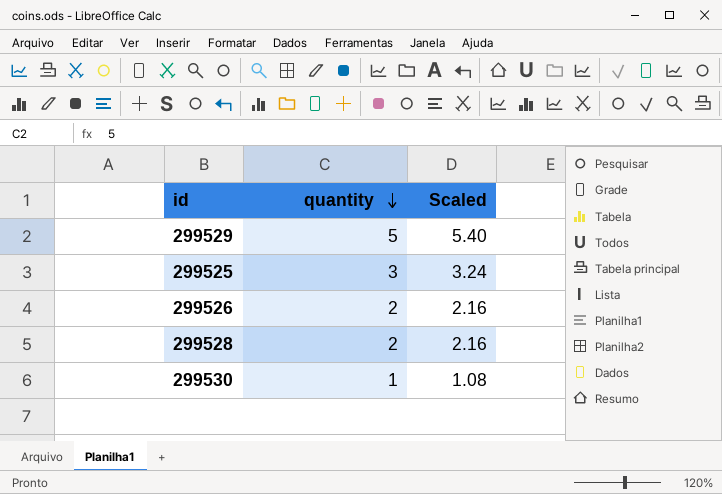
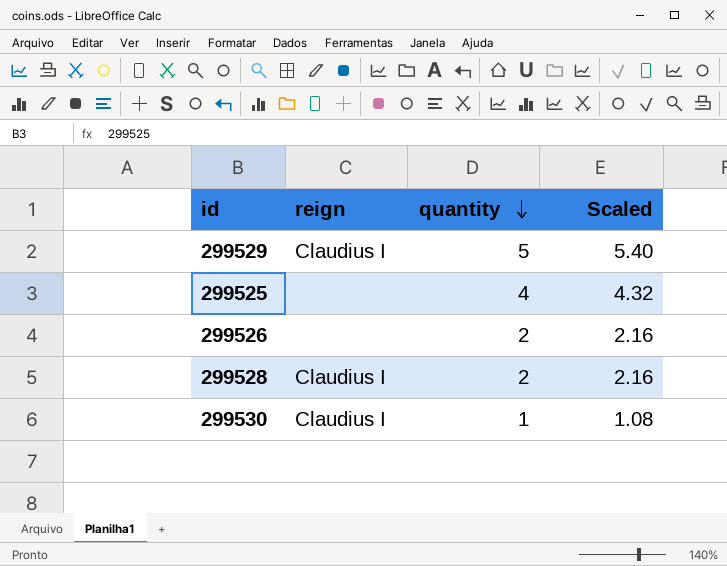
column reign | position: none -> 2
299525 | quantity: 3 -> 4
299525 | Scaled: 3.24 -> 4.32

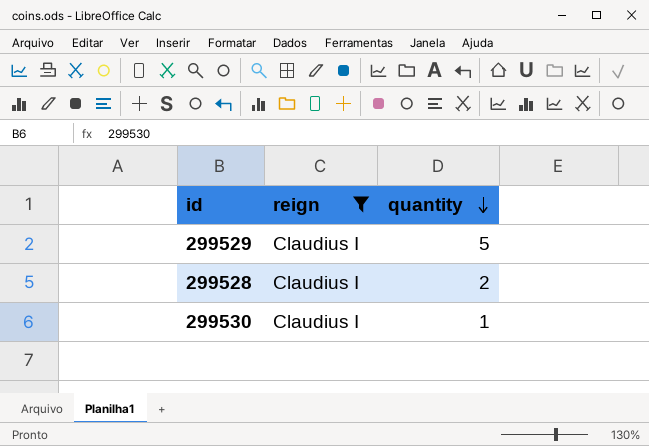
filter: none -> reign = Claudius I
column Scaled | formula: [quantity] * 1.08 -> none

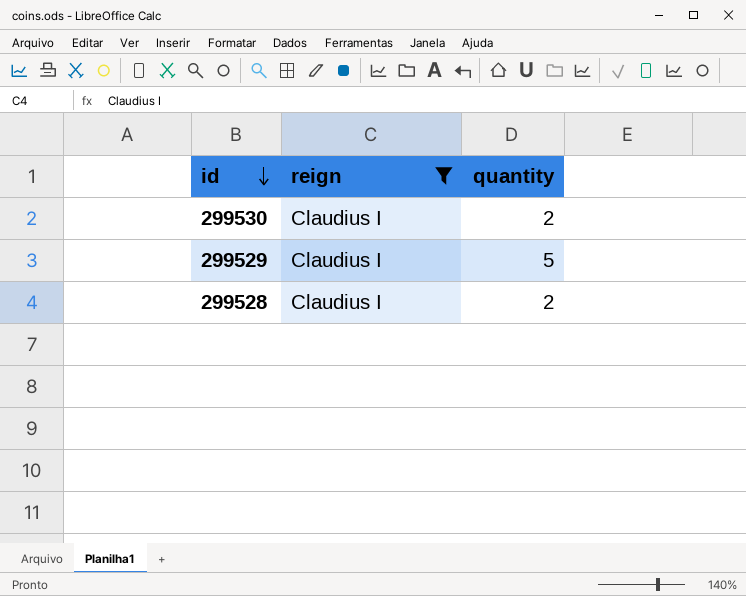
row order: quantity descending -> id descending
299530 | quantity: 1 -> 2

